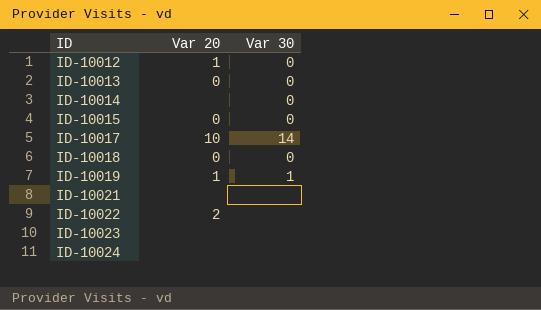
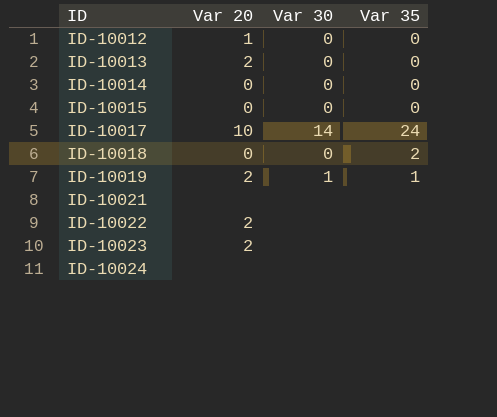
column Var 35 | position: none -> 4
ID-10013 | Var 20: 0 -> 2
ID-10014 | Var 20: none -> 0
ID-10019 | Var 20: 1 -> 2
ID-10023 | Var 20: none -> 2

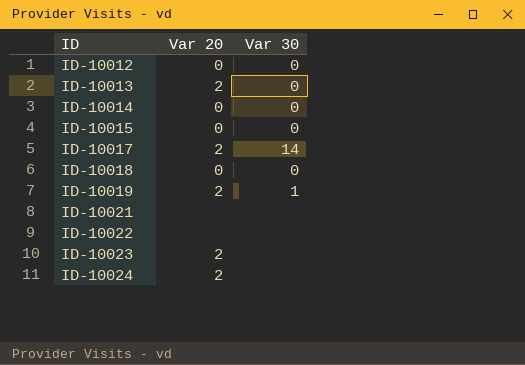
column Var 35 | position: 4 -> none
ID-10012 | Var 20: 1 -> 0
ID-10017 | Var 20: 10 -> 2
ID-10022 | Var 20: 2 -> none
ID-10024 | Var 20: none -> 2

